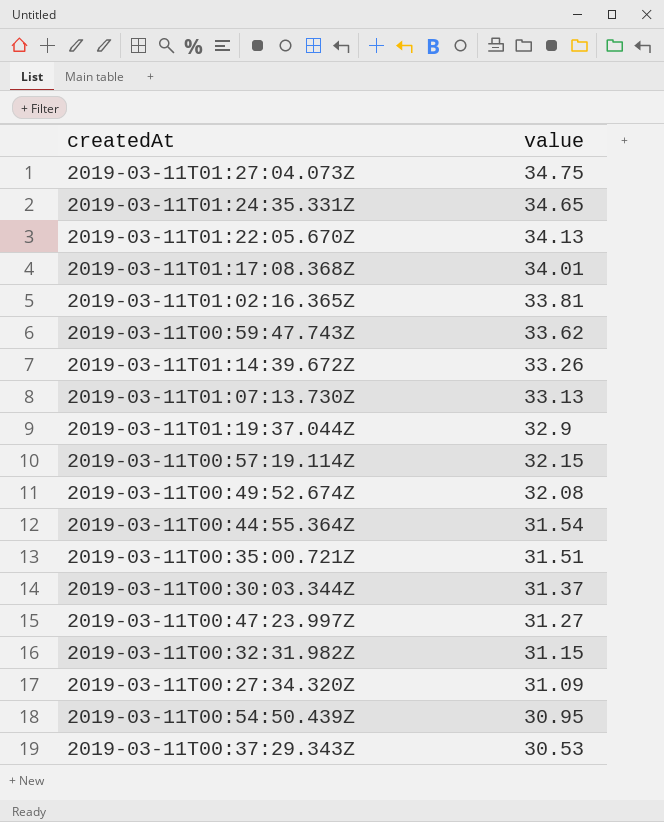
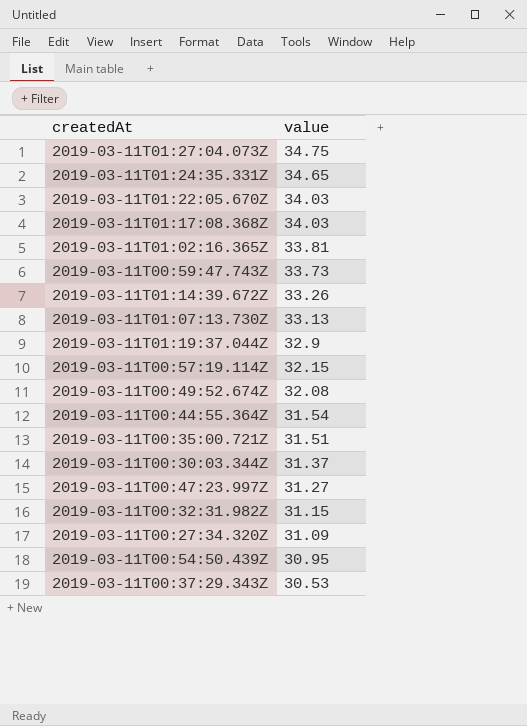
2019-03-11T01:22:05.670Z | value: 34.13 -> 34.03
2019-03-11T01:17:08.368Z | value: 34.01 -> 34.03
2019-03-11T00:59:47.743Z | value: 33.62 -> 33.73

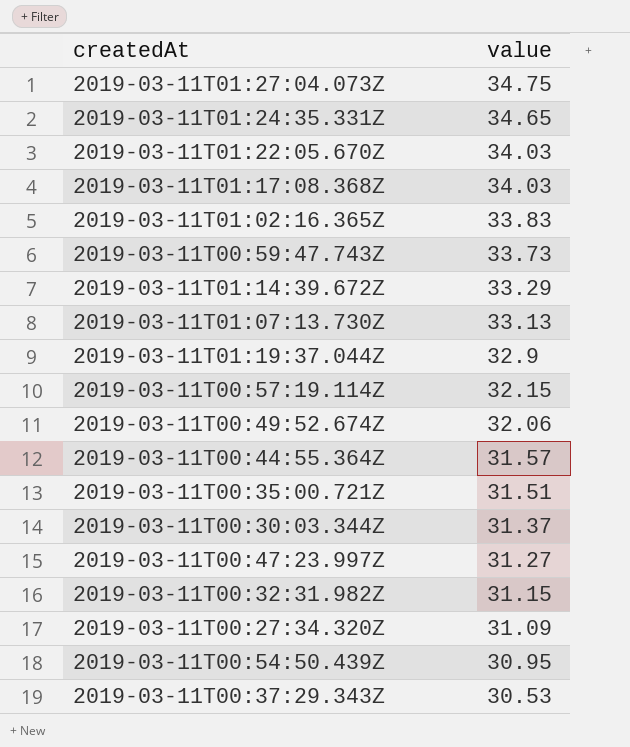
2019-03-11T01:02:16.365Z | value: 33.81 -> 33.83
2019-03-11T01:14:39.672Z | value: 33.26 -> 33.29
2019-03-11T00:49:52.674Z | value: 32.08 -> 32.06
2019-03-11T00:44:55.364Z | value: 31.54 -> 31.57

